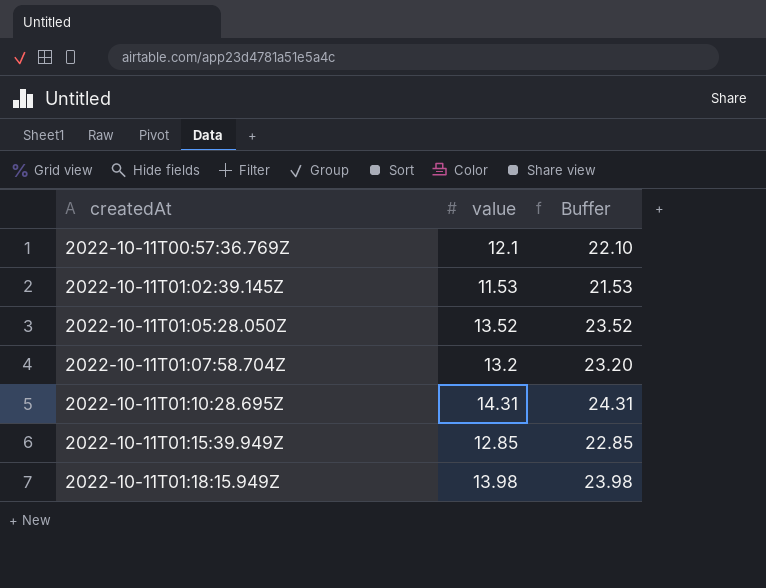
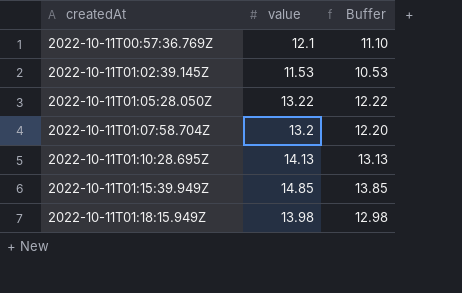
column Buffer | formula: [value] + 10 -> [value] - 1
2022-10-11T01:05:28.050Z | value: 13.52 -> 13.22
2022-10-11T01:10:28.695Z | value: 14.31 -> 14.13
2022-10-11T01:15:39.949Z | value: 12.85 -> 14.85

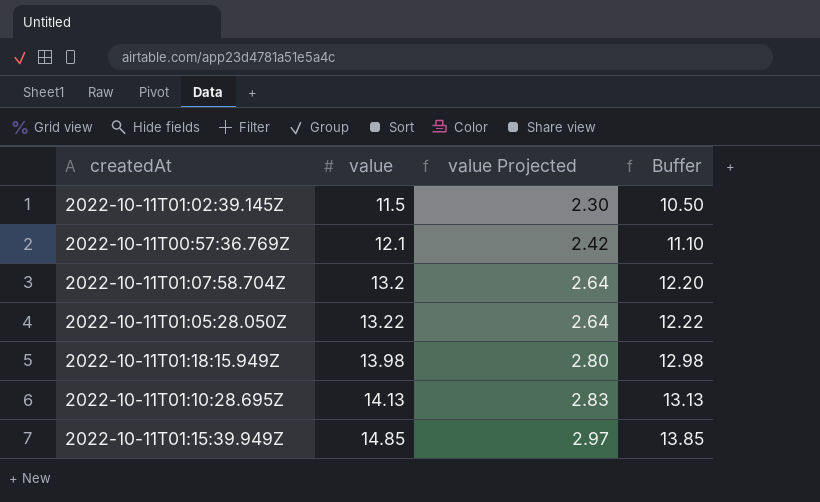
row order: createdAt ascending -> value ascending
column value Projected | formula: none -> [value] * 0.2
2022-10-11T01:02:39.145Z | value: 11.53 -> 11.5
2022-10-11T01:02:39.145Z | Buffer: 10.53 -> 10.50

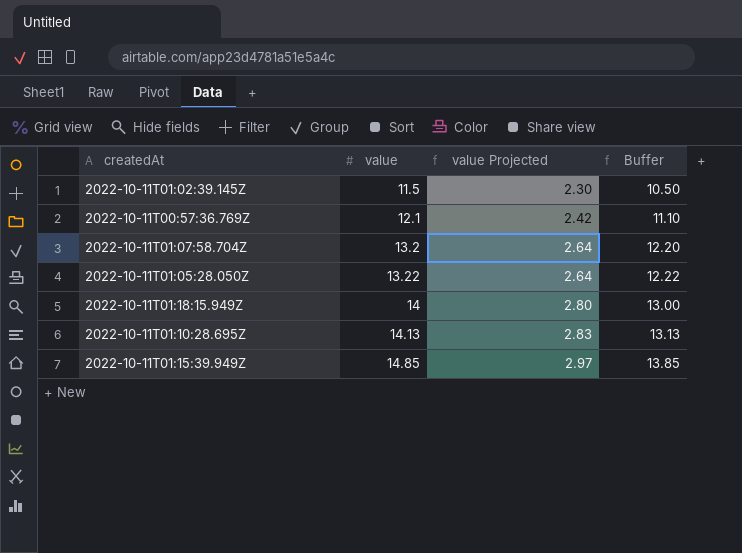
2022-10-11T01:18:15.949Z | value: 13.98 -> 14
2022-10-11T01:18:15.949Z | Buffer: 12.98 -> 13.00

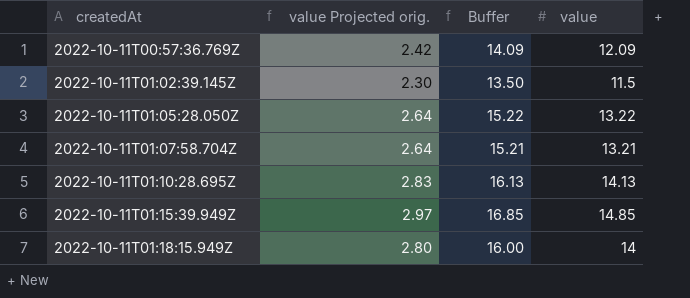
row order: value ascending -> createdAt ascending
column name: value Projected -> value Projected orig.
column Buffer | formula: [value] - 1 -> [value] + 2
column value | position: 2 -> 4
2022-10-11T00:57:36.769Z | value: 12.1 -> 12.09
2022-10-11T01:07:58.704Z | value: 13.2 -> 13.21

